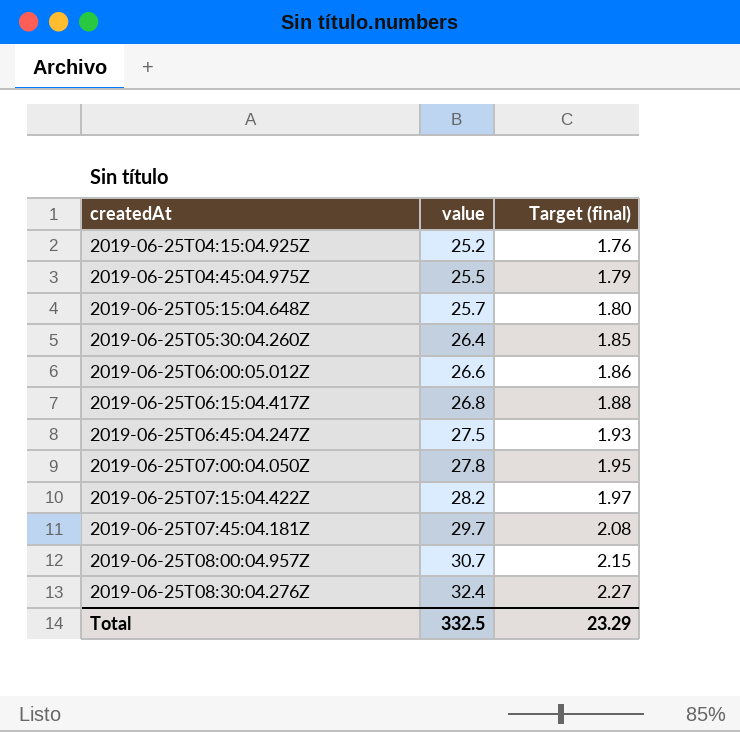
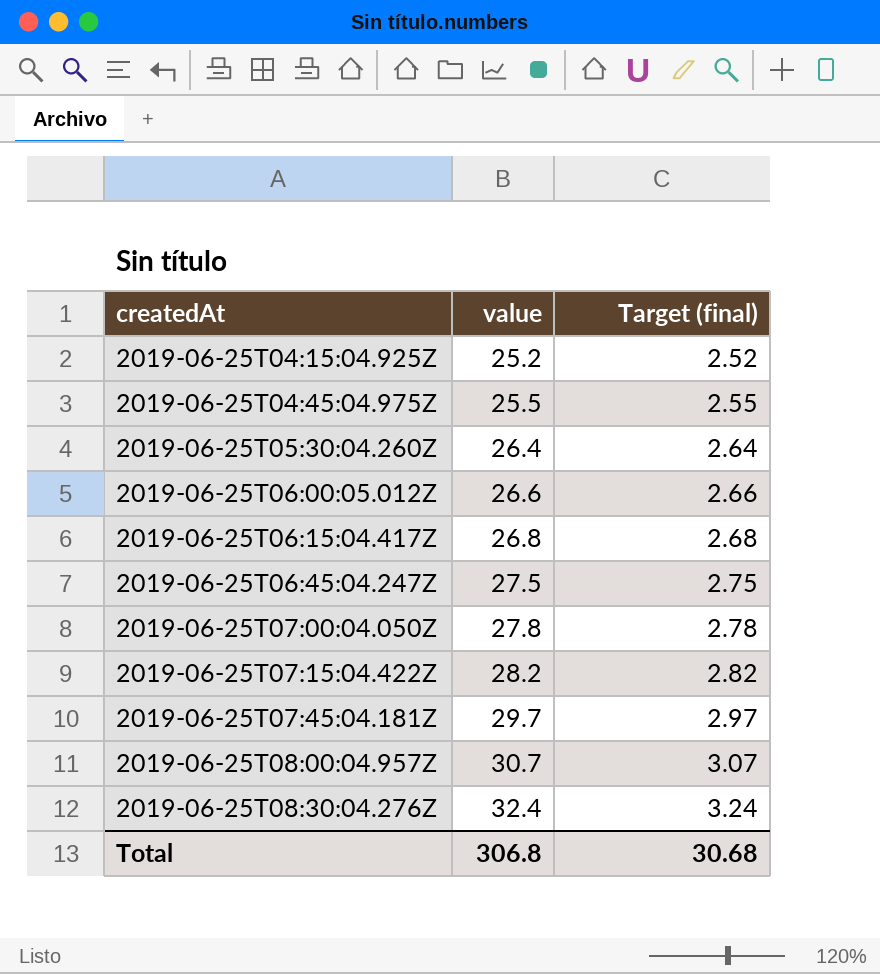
column Target (final) | formula: [value] * 0.07 -> [value] * 0.1
row 2019-06-25T05:15:04.648Z: 25.7 | 1.80 -> none
Total | value: 332.5 -> 306.8
Total | Target (final): 23.29 -> 30.68

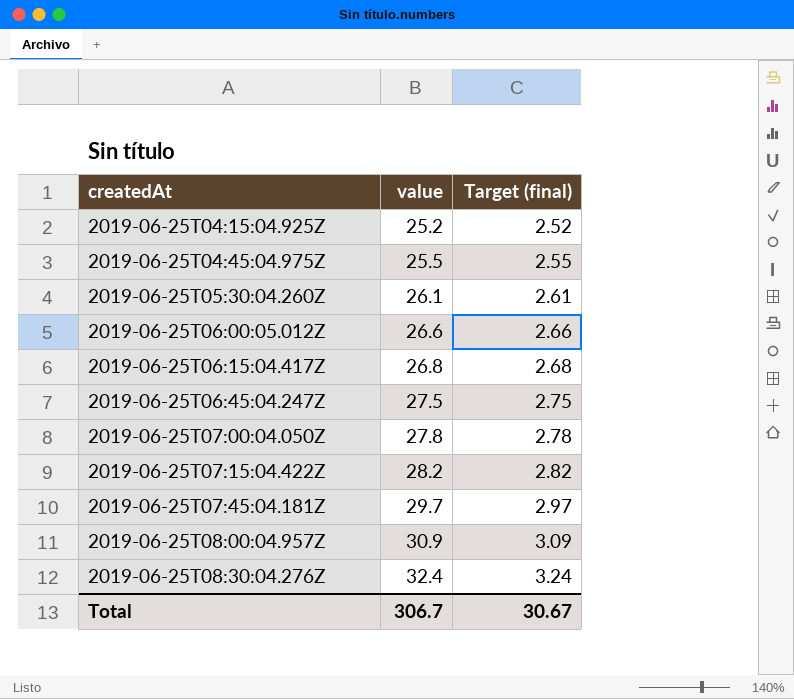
2019-06-25T05:30:04.260Z | value: 26.4 -> 26.1
2019-06-25T05:30:04.260Z | Target (final): 2.64 -> 2.61
2019-06-25T08:00:04.957Z | value: 30.7 -> 30.9
2019-06-25T08:00:04.957Z | Target (final): 3.07 -> 3.09
Total | value: 306.8 -> 306.7
Total | Target (final): 30.68 -> 30.67

